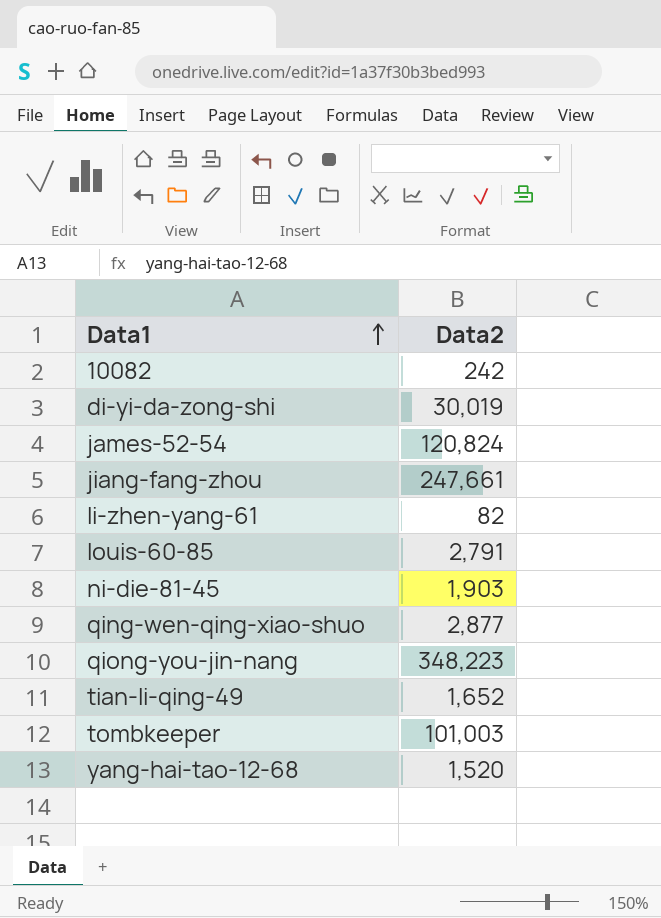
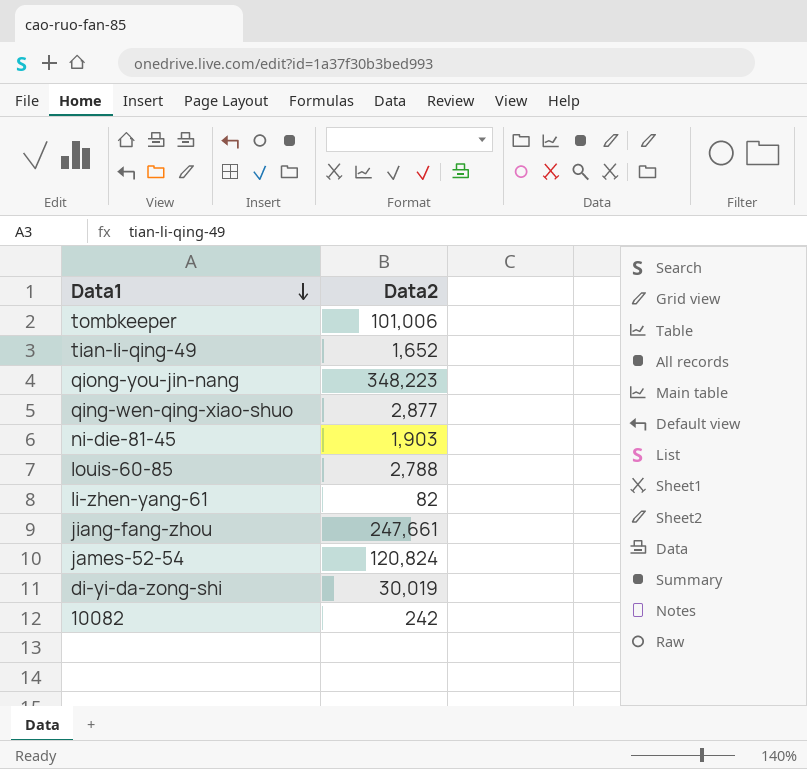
row order: Data1 ascending -> Data1 descending
row yang-hai-tao-12-68: 1,520 -> none
tombkeeper | Data2: 101,003 -> 101,006
louis-60-85 | Data2: 2,791 -> 2,788

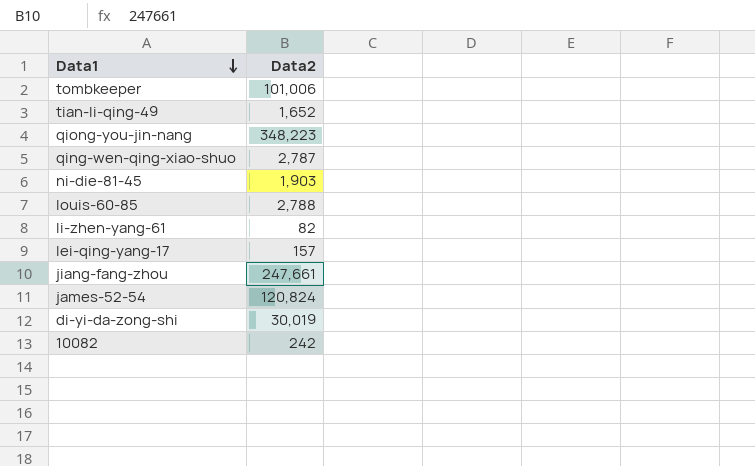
qing-wen-qing-xiao-shuo | Data2: 2,877 -> 2,787
row lei-qing-yang-17: none -> 157

